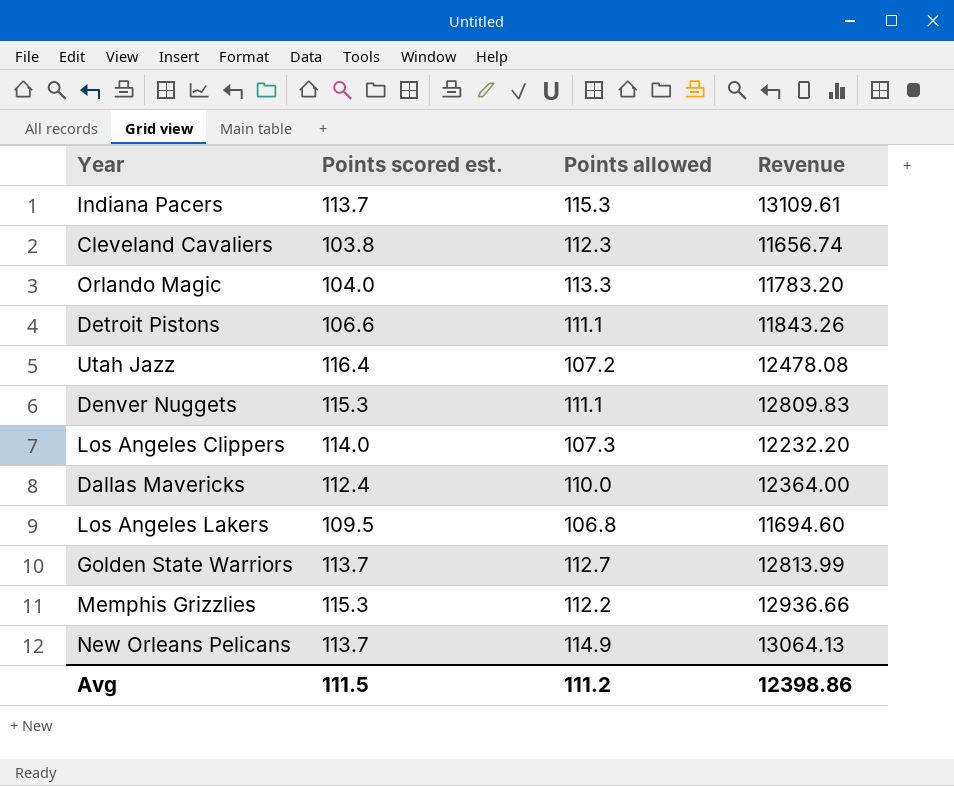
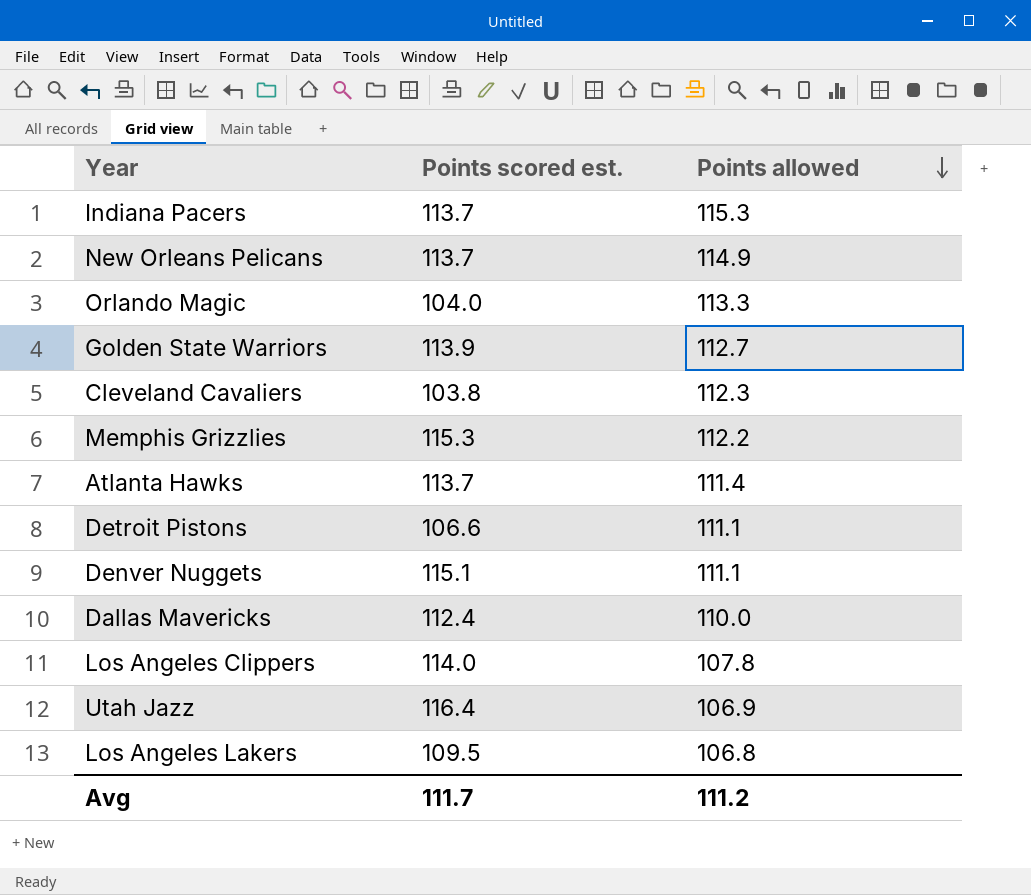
row order: none -> Points allowed descending
column Revenue | formula: [Points scored est.] * [Points allowed] -> none
Golden State Warriors | Points scored est.: 113.7 -> 113.9
row Atlanta Hawks: none -> 113.7 | 111.4
Denver Nuggets | Points scored est.: 115.3 -> 115.1
Los Angeles Clippers | Points allowed: 107.3 -> 107.8
Utah Jazz | Points allowed: 107.2 -> 106.9
Avg | Points scored est.: 111.5 -> 111.7

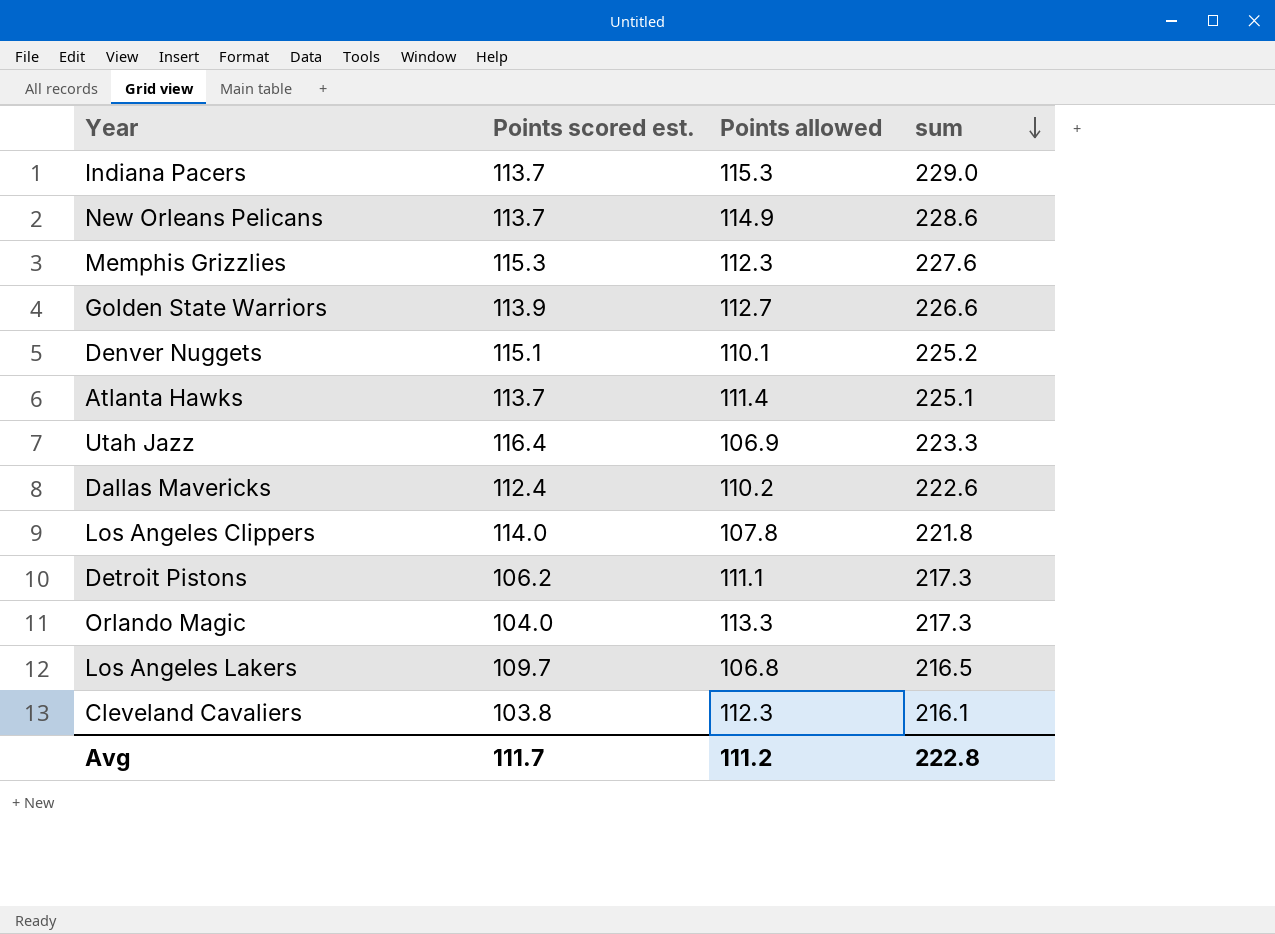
row order: Points allowed descending -> sum descending
column sum | formula: none -> [Points scored est.] + [Points allowed]
Memphis Grizzlies | Points allowed: 112.2 -> 112.3
Denver Nuggets | Points allowed: 111.1 -> 110.1
Dallas Mavericks | Points allowed: 110.0 -> 110.2
Detroit Pistons | Points scored est.: 106.6 -> 106.2
Los Angeles Lakers | Points scored est.: 109.5 -> 109.7

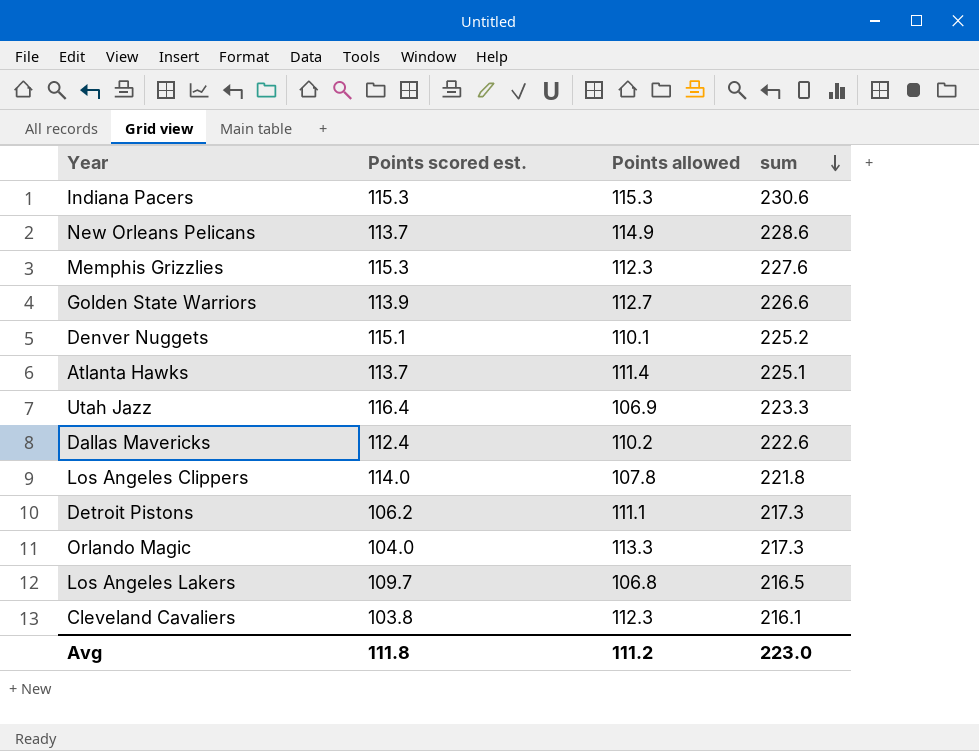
Indiana Pacers | Points scored est.: 113.7 -> 115.3
Indiana Pacers | sum: 229.0 -> 230.6
Avg | Points scored est.: 111.7 -> 111.8
Avg | sum: 222.8 -> 223.0

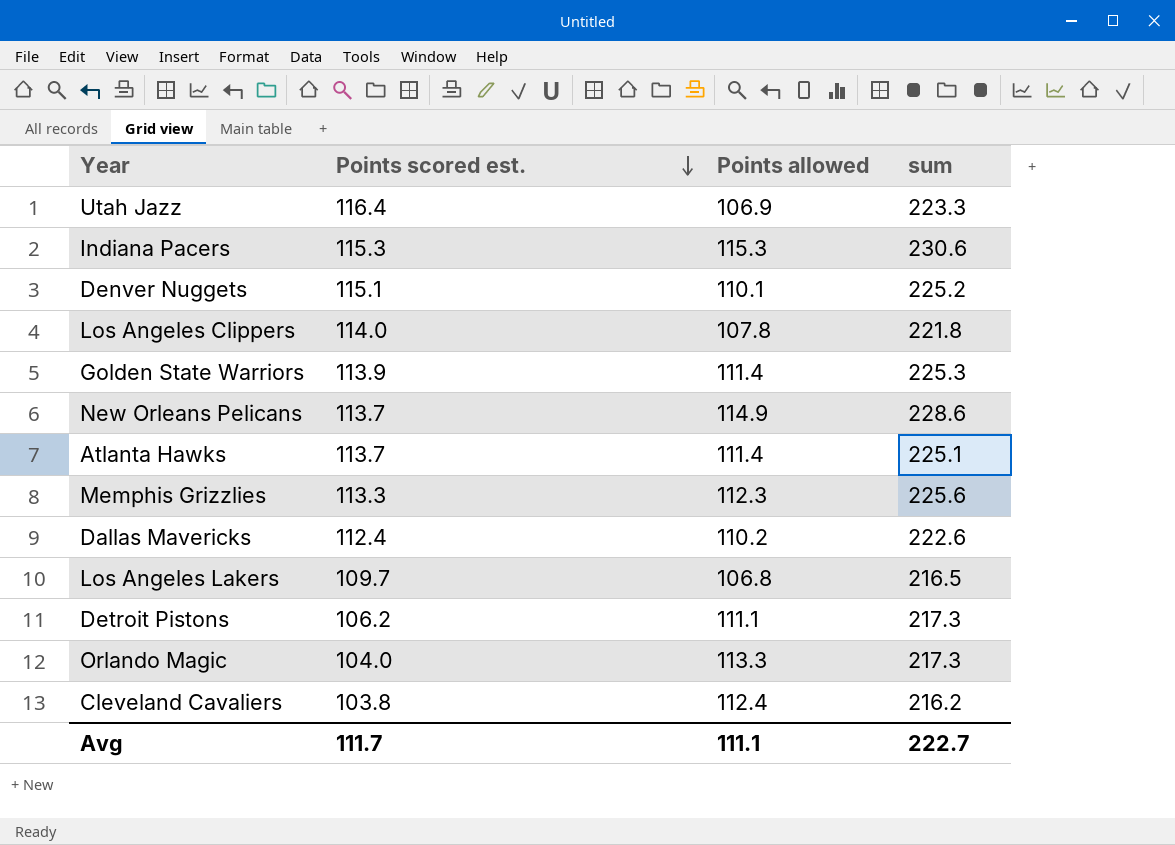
row order: sum descending -> Points scored est. descending
Golden State Warriors | Points allowed: 112.7 -> 111.4
Golden State Warriors | sum: 226.6 -> 225.3
Memphis Grizzlies | Points scored est.: 115.3 -> 113.3
Memphis Grizzlies | sum: 227.6 -> 225.6
Cleveland Cavaliers | Points allowed: 112.3 -> 112.4
Cleveland Cavaliers | sum: 216.1 -> 216.2
Avg | Points scored est.: 111.8 -> 111.7
Avg | Points allowed: 111.2 -> 111.1
Avg | sum: 223.0 -> 222.7

